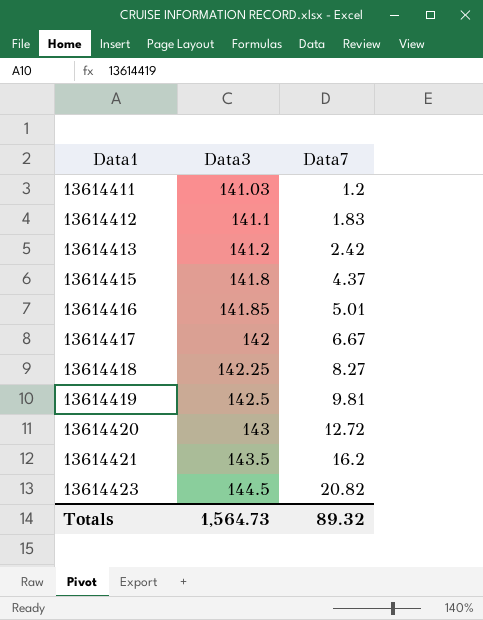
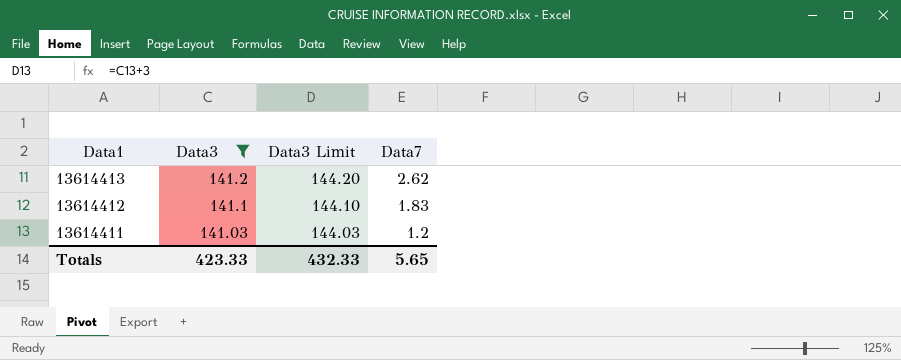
filter: none -> Data3 <= 141.2
row order: Data1 ascending -> Data1 descending
column Data3 Limit | formula: none -> [Data3] + 3
13614413 | Data7: 2.42 -> 2.62
Totals | Data3: 1,564.73 -> 423.33
Totals | Data7: 89.32 -> 5.65

